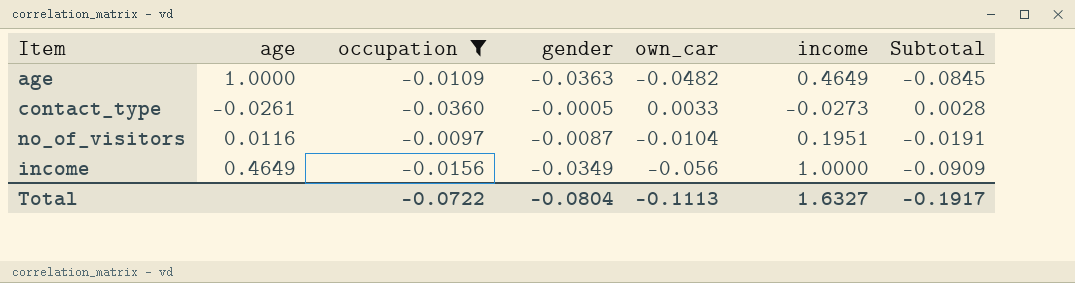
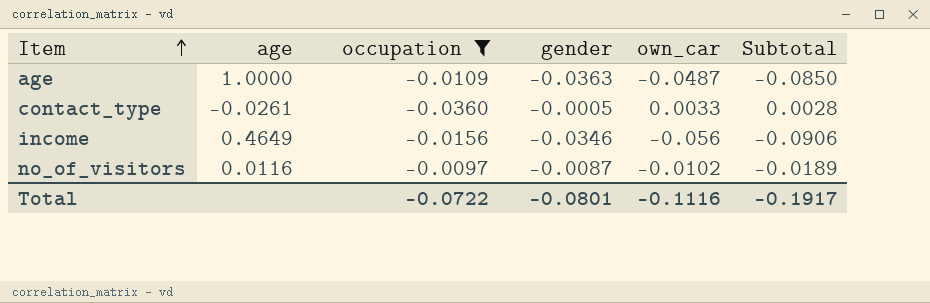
row order: none -> Item ascending
column income | position: 6 -> none
age | own_car: -0.0482 -> -0.0487
age | Subtotal: -0.0845 -> -0.0850
income | gender: -0.0349 -> -0.0346
income | Subtotal: -0.0909 -> -0.0906
no_of_visitors | own_car: -0.0104 -> -0.0102
no_of_visitors | Subtotal: -0.0191 -> -0.0189
Total | gender: -0.0804 -> -0.0801
Total | own_car: -0.1113 -> -0.1116

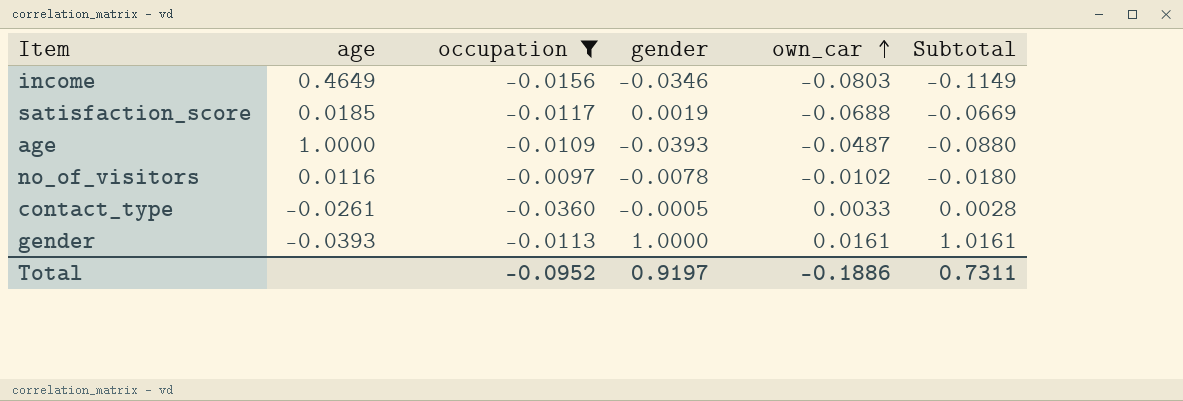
row order: Item ascending -> own_car ascending
income | own_car: -0.056 -> -0.0803
income | Subtotal: -0.0906 -> -0.1149
row satisfaction_score: none -> 0.0185 | -0.0117 | 0.0019 | -0.0688 | -0.0669
age | gender: -0.0363 -> -0.0393
age | Subtotal: -0.0850 -> -0.0880
no_of_visitors | gender: -0.0087 -> -0.0078
no_of_visitors | Subtotal: -0.0189 -> -0.0180
row gender: none -> -0.0393 | -0.0113 | 1.0000 | 0.0161 | 1.0161
Total | occupation: -0.0722 -> -0.0952
Total | gender: -0.0801 -> 0.9197
Total | own_car: -0.1116 -> -0.1886
Total | Subtotal: -0.1917 -> 0.7311

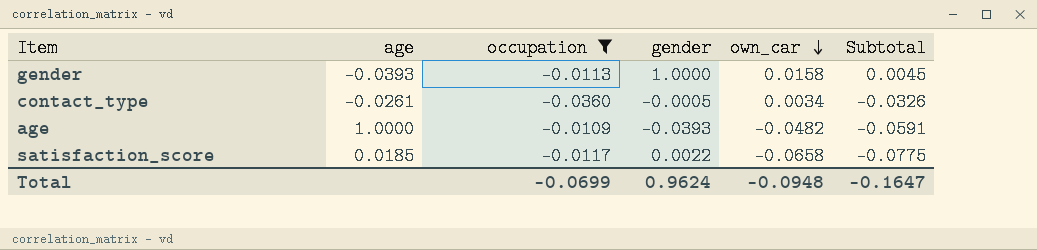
row order: own_car ascending -> own_car descending
column Subtotal | formula: [gender] + [own_car] -> [occupation] + [own_car]
row income: 0.4649 | -0.0156 | -0.0346 | -0.0803 | -0.1149 -> none
row no_of_visitors: 0.0116 | -0.0097 | -0.0078 | -0.0102 | -0.0180 -> none
gender | own_car: 0.0161 -> 0.0158
contact_type | own_car: 0.0033 -> 0.0034
age | own_car: -0.0487 -> -0.0482
satisfaction_score | gender: 0.0019 -> 0.0022
satisfaction_score | own_car: -0.0688 -> -0.0658
Total | occupation: -0.0952 -> -0.0699
Total | gender: 0.9197 -> 0.9624
Total | own_car: -0.1886 -> -0.0948
Total | Subtotal: 0.7311 -> -0.1647

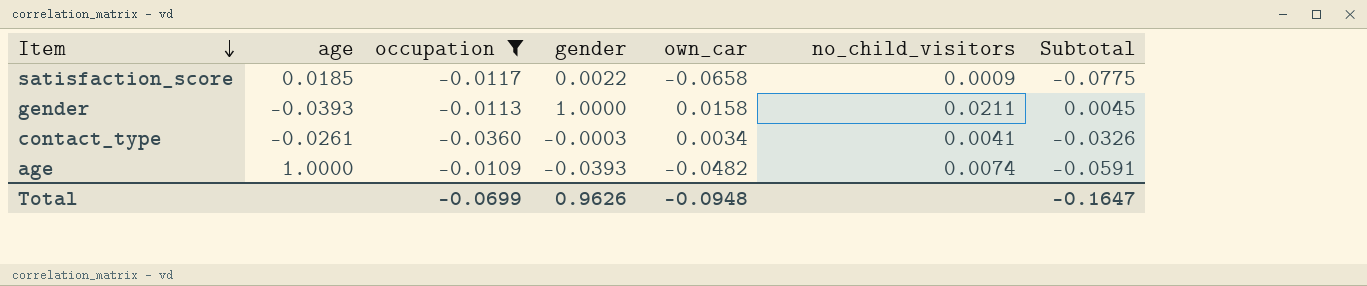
row order: own_car descending -> Item descending
column no_child_visitors | position: none -> 6
contact_type | gender: -0.0005 -> -0.0003
Total | gender: 0.9624 -> 0.9626

